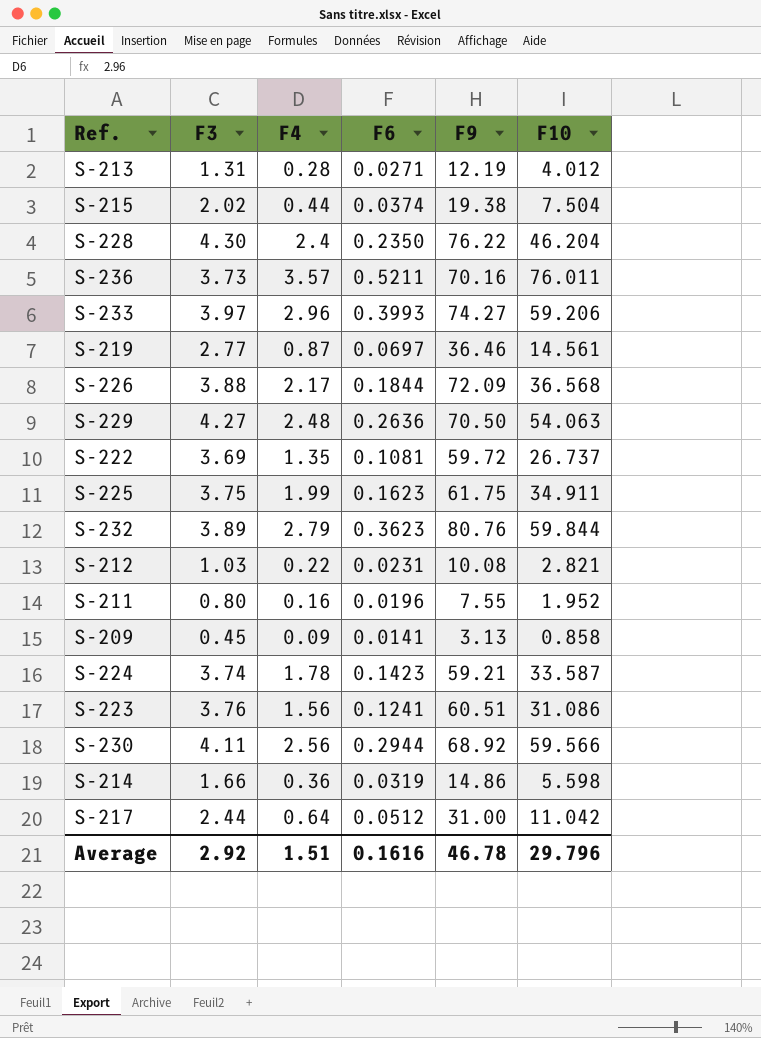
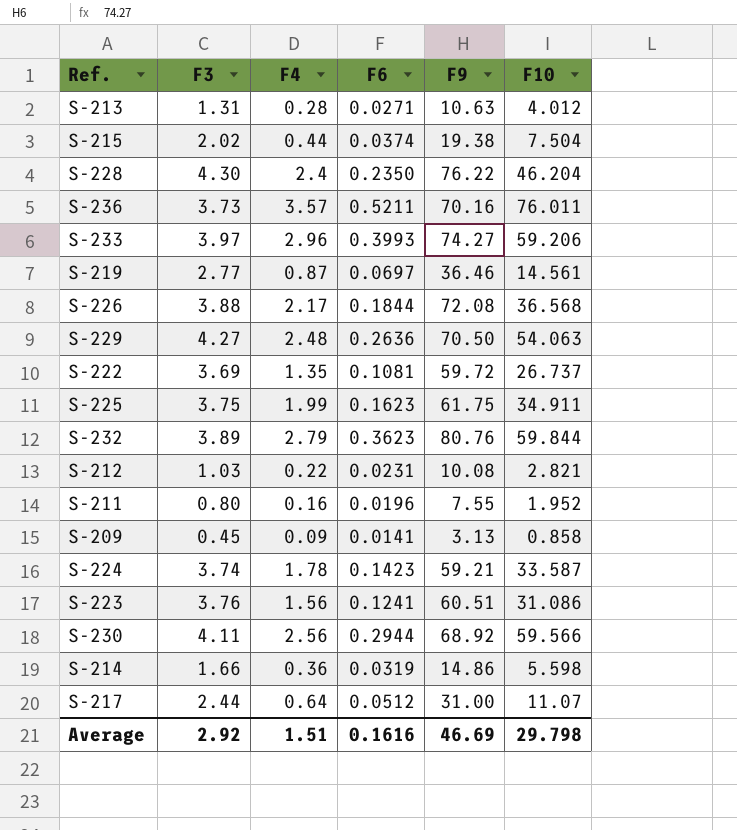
S-213 | F9: 12.19 -> 10.63
S-226 | F9: 72.09 -> 72.08
S-217 | F10: 11.042 -> 11.07
Average | F9: 46.78 -> 46.69
Average | F10: 29.796 -> 29.798

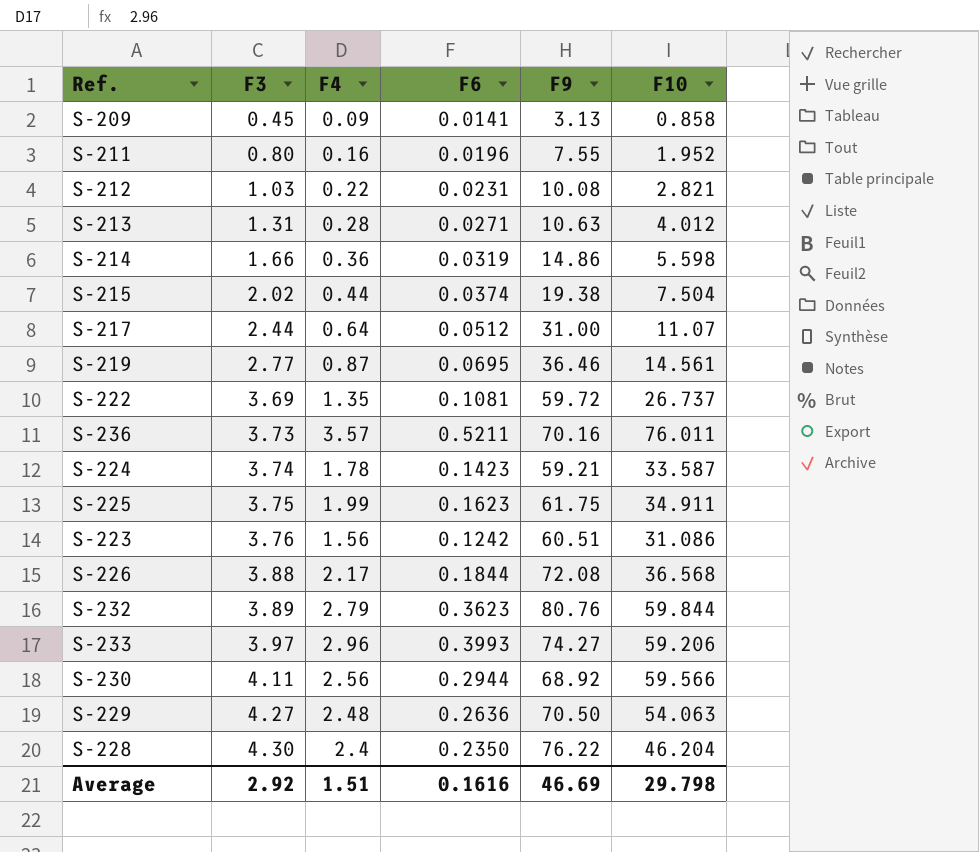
row order: none -> F3 ascending
S-219 | F6: 0.0697 -> 0.0695
S-223 | F6: 0.1241 -> 0.1242

